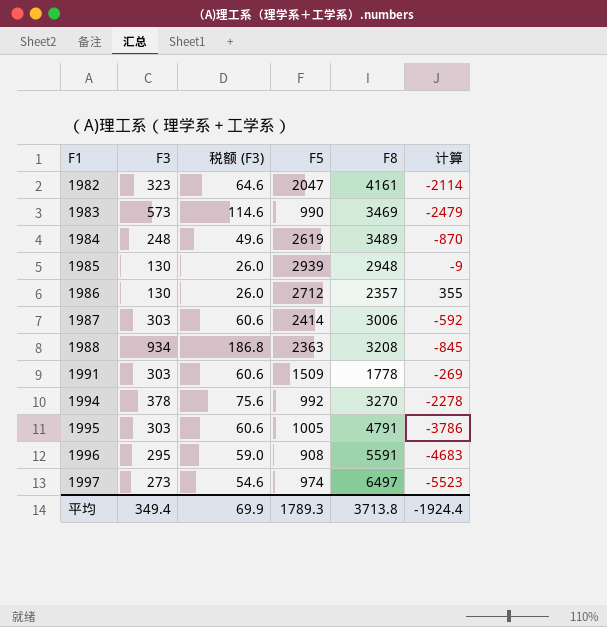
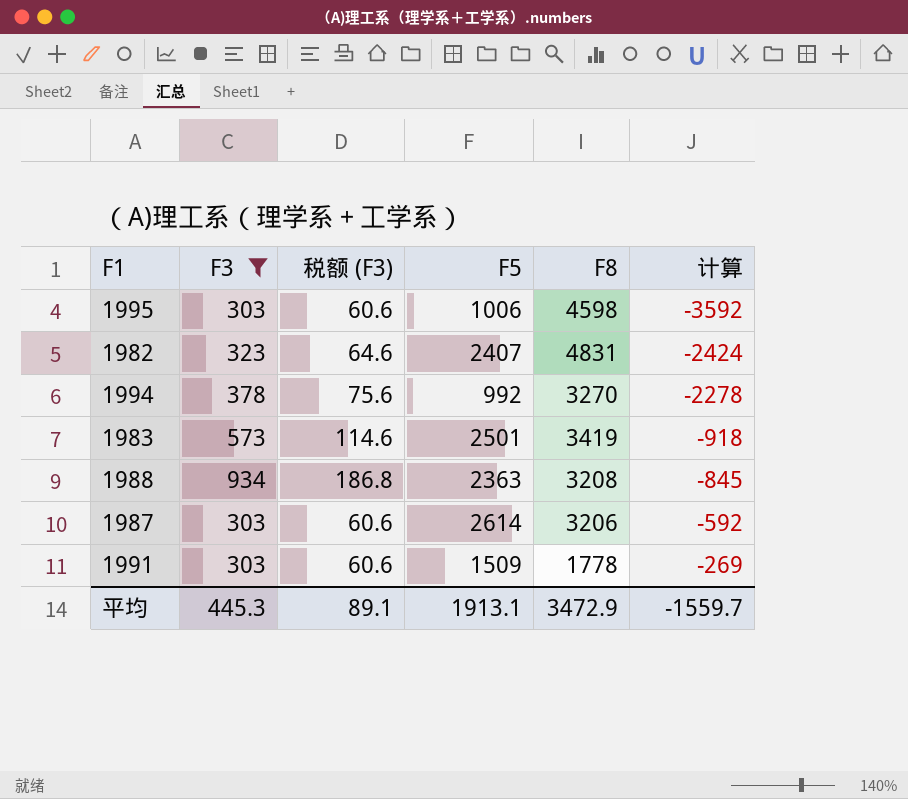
filter: none -> F3 >= 303
row order: F1 ascending -> 计算 ascending
1995 | F5: 1005 -> 1006
1995 | F8: 4791 -> 4598
1995 | 计算: -3786 -> -3592
1982 | F5: 2047 -> 2407
1982 | F8: 4161 -> 4831
1982 | 计算: -2114 -> -2424
1983 | F5: 990 -> 2501
1983 | F8: 3469 -> 3419
1983 | 计算: -2479 -> -918
1987 | F5: 2414 -> 2614
1987 | F8: 3006 -> 3206
平均 | F3: 349.4 -> 445.3
平均 | 税额 (F3): 69.9 -> 89.1
平均 | F5: 1789.3 -> 1913.1
平均 | F8: 3713.8 -> 3472.9
平均 | 计算: -1924.4 -> -1559.7

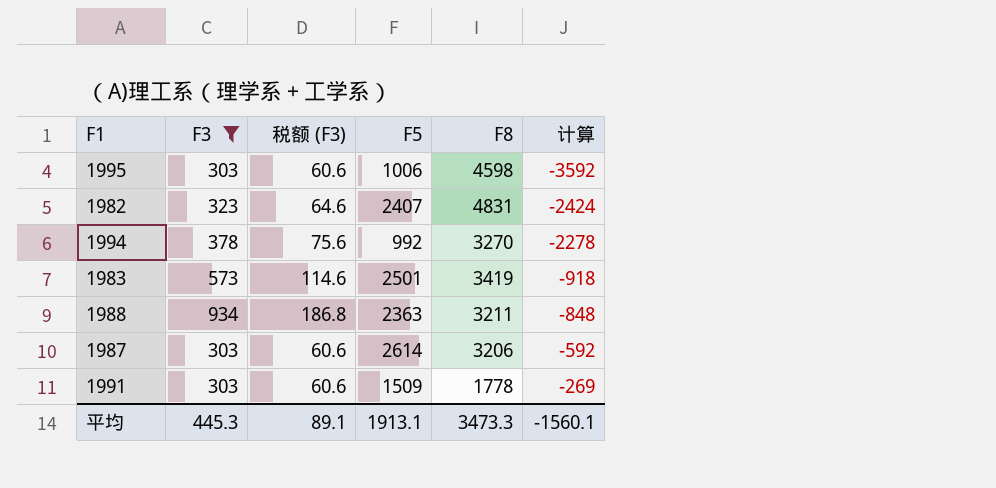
1988 | F8: 3208 -> 3211
1988 | 计算: -845 -> -848
平均 | F8: 3472.9 -> 3473.3
平均 | 计算: -1559.7 -> -1560.1

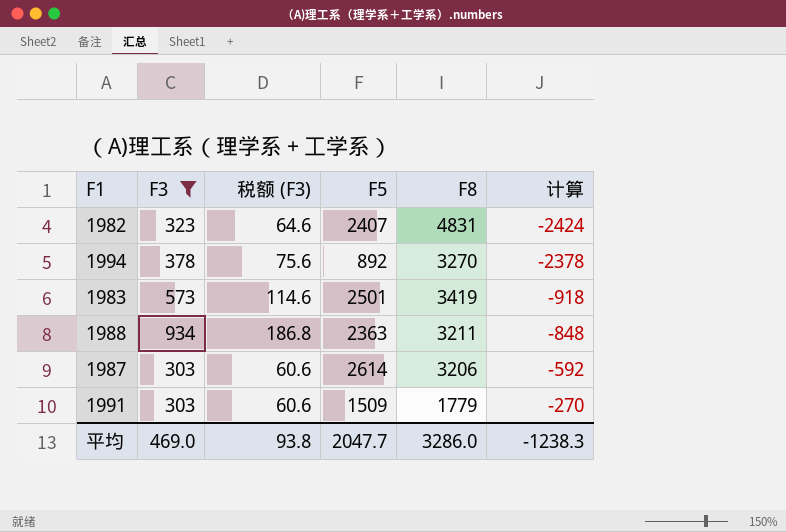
row 1995: 303 | 60.6 | 1006 | 4598 | -3592 -> none
1994 | F5: 992 -> 892
1994 | 计算: -2278 -> -2378
1991 | F8: 1778 -> 1779
1991 | 计算: -269 -> -270
平均 | F3: 445.3 -> 469.0
平均 | 税额 (F3): 89.1 -> 93.8
平均 | F5: 1913.1 -> 2047.7
平均 | F8: 3473.3 -> 3286.0
平均 | 计算: -1560.1 -> -1238.3

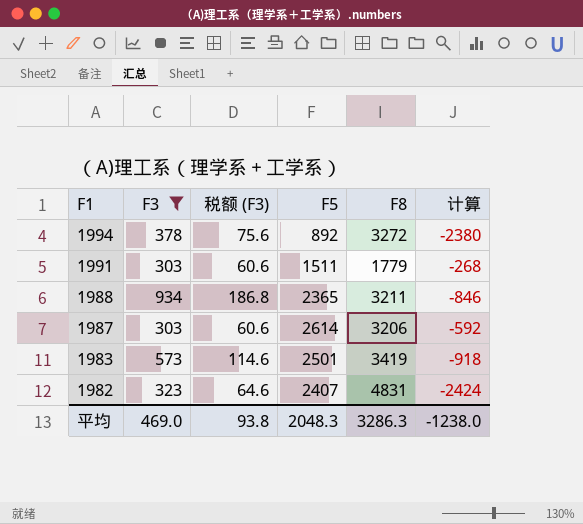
row order: 计算 ascending -> F1 descending
1994 | F8: 3270 -> 3272
1994 | 计算: -2378 -> -2380
1991 | F5: 1509 -> 1511
1991 | 计算: -270 -> -268
1988 | F5: 2363 -> 2365
1988 | 计算: -848 -> -846
平均 | F5: 2047.7 -> 2048.3
平均 | F8: 3286.0 -> 3286.3
平均 | 计算: -1238.3 -> -1238.0

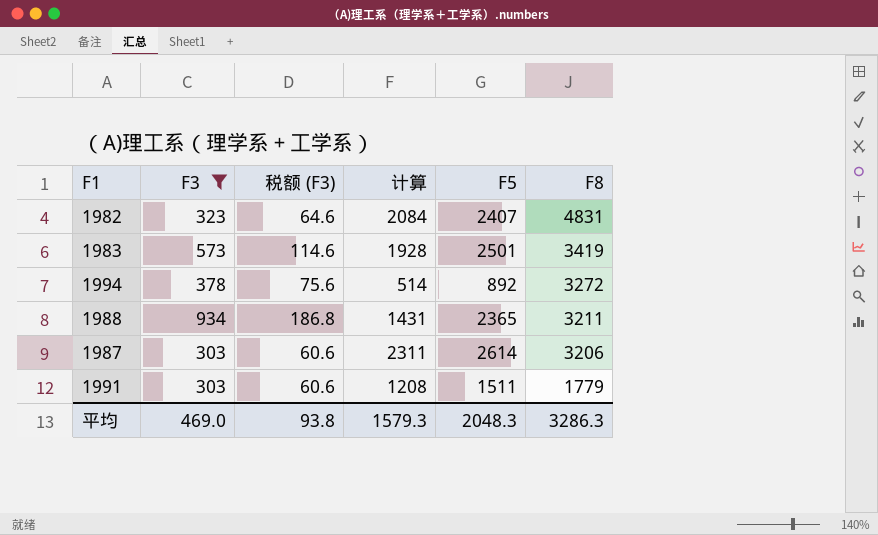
row order: F1 descending -> F8 descending
column 计算 | formula: [F5] - [F8] -> [F5] - [F3]
column 计算 | position: 6 -> 4
平均 | 计算: -1238.0 -> 1579.3

